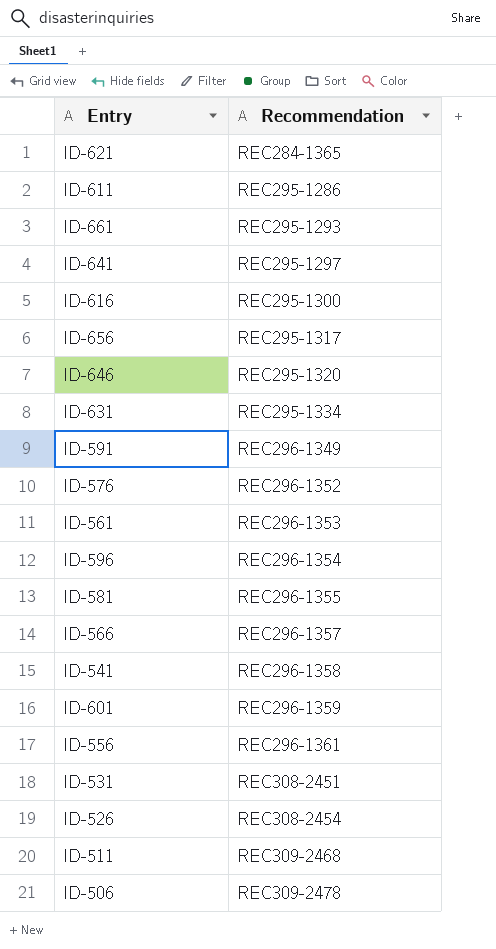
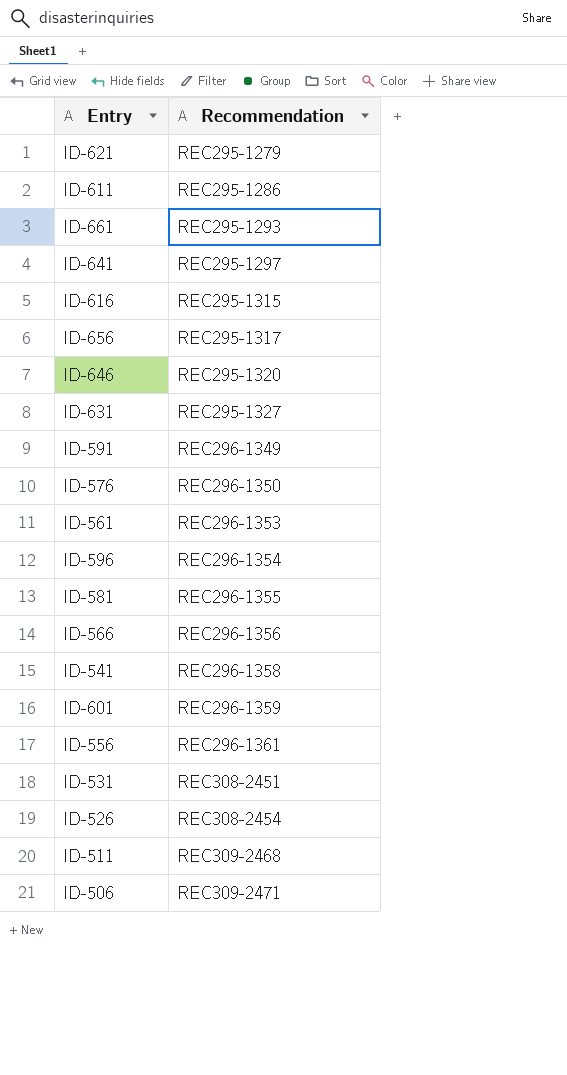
ID-621 | Recommendation: REC284-1365 -> REC295-1279
ID-616 | Recommendation: REC295-1300 -> REC295-1315
ID-631 | Recommendation: REC295-1334 -> REC295-1327
ID-576 | Recommendation: REC296-1352 -> REC296-1350
ID-566 | Recommendation: REC296-1357 -> REC296-1356
ID-506 | Recommendation: REC309-2478 -> REC309-2471

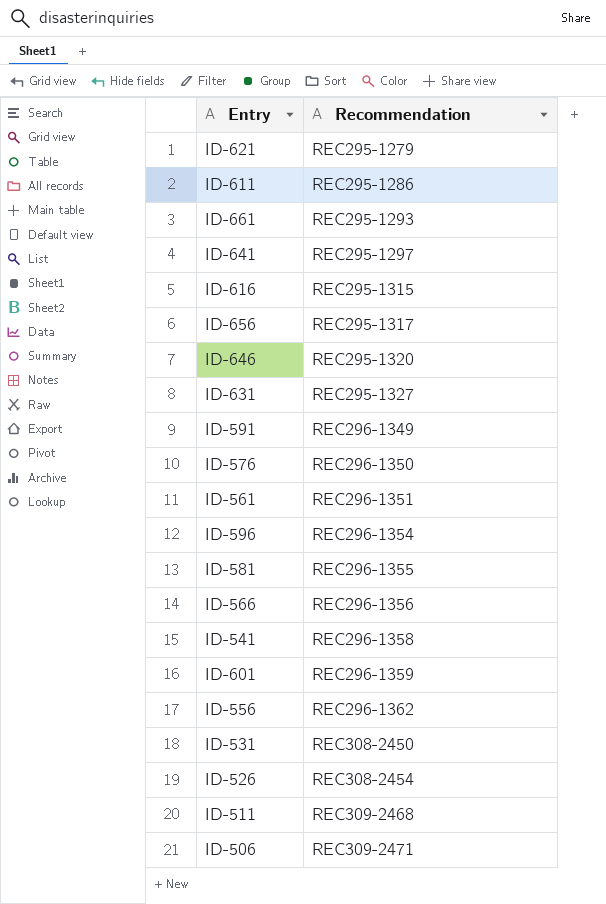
ID-561 | Recommendation: REC296-1353 -> REC296-1351
ID-556 | Recommendation: REC296-1361 -> REC296-1362
ID-531 | Recommendation: REC308-2451 -> REC308-2450

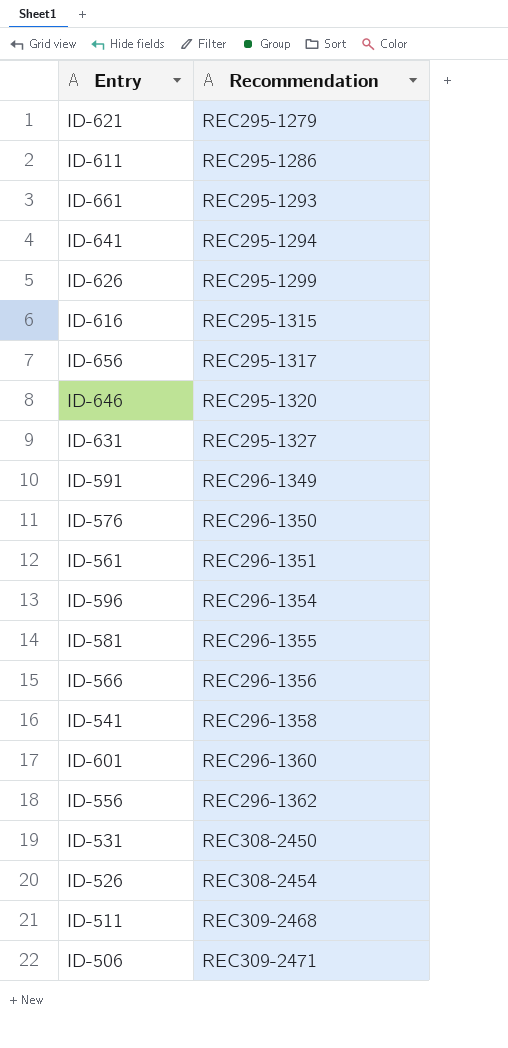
ID-641 | Recommendation: REC295-1297 -> REC295-1294
row ID-626: none -> REC295-1299
ID-601 | Recommendation: REC296-1359 -> REC296-1360

